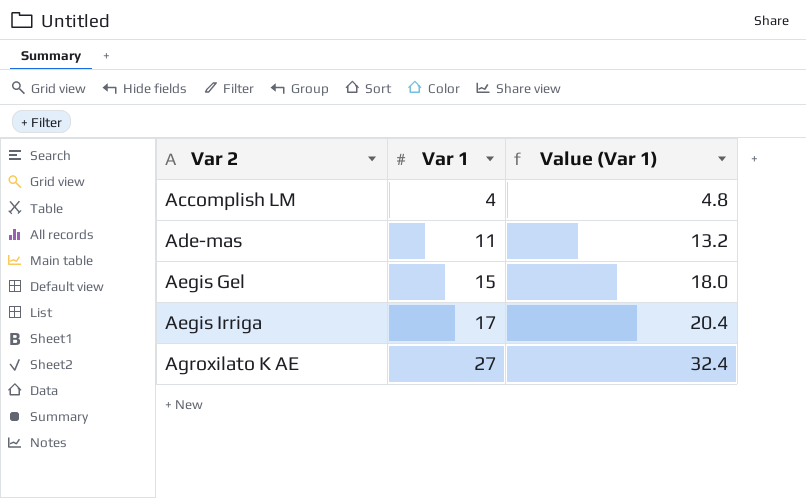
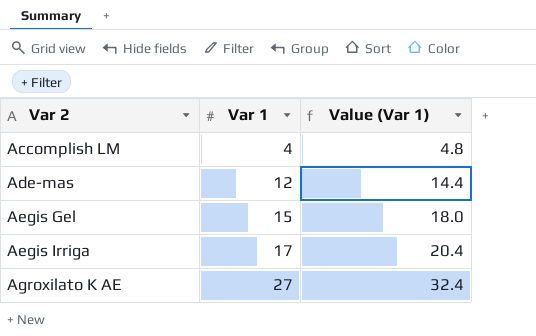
Ade-mas | Var 1: 11 -> 12
Ade-mas | Value (Var 1): 13.2 -> 14.4

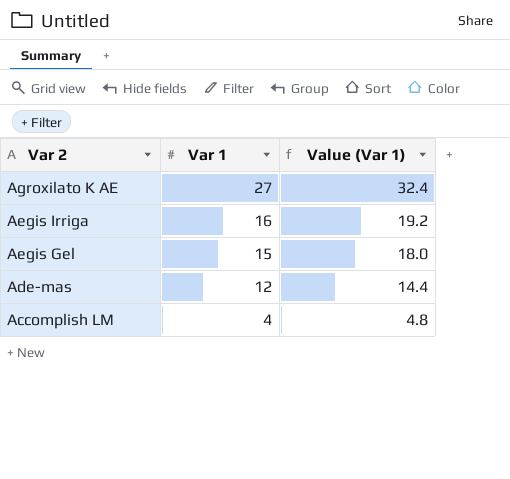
row order: Var 2 ascending -> Var 2 descending
Aegis Irriga | Var 1: 17 -> 16
Aegis Irriga | Value (Var 1): 20.4 -> 19.2

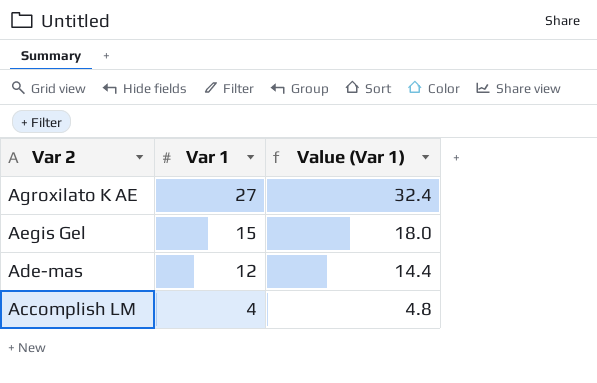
row Aegis Irriga: 16 | 19.2 -> none

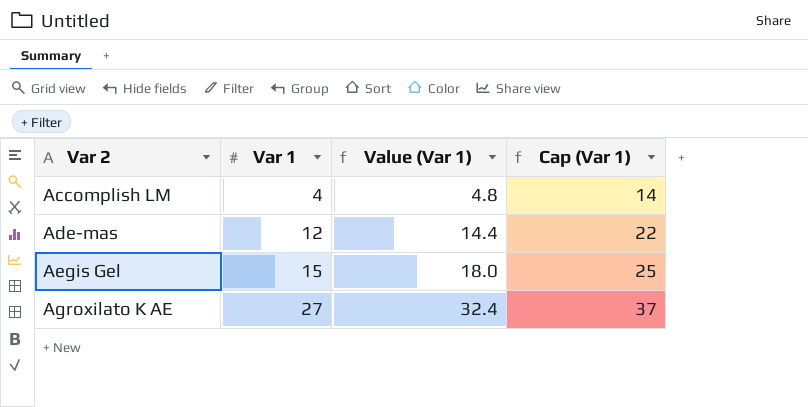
row order: Var 2 descending -> Var 2 ascending
column Cap (Var 1) | formula: none -> [Var 1] + 10

